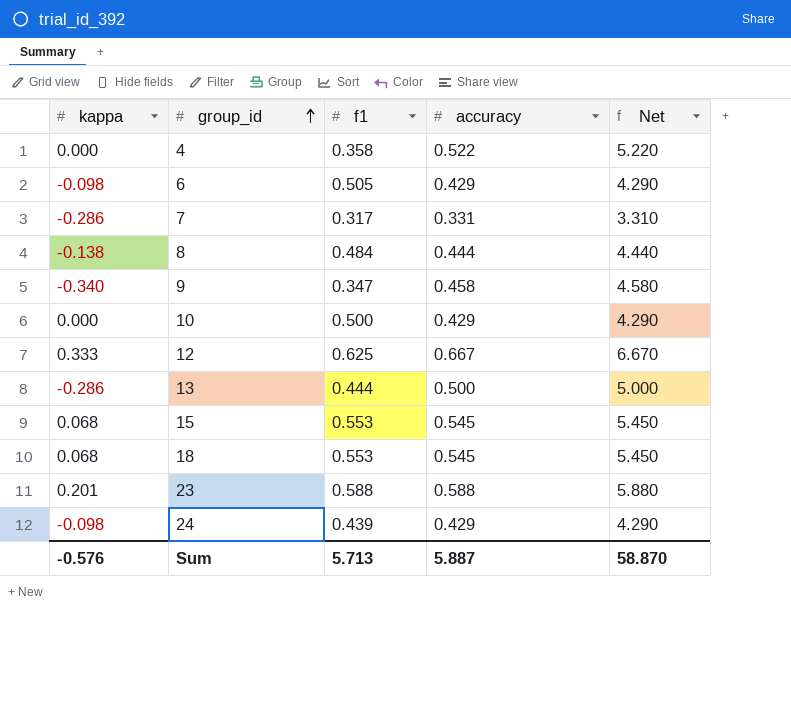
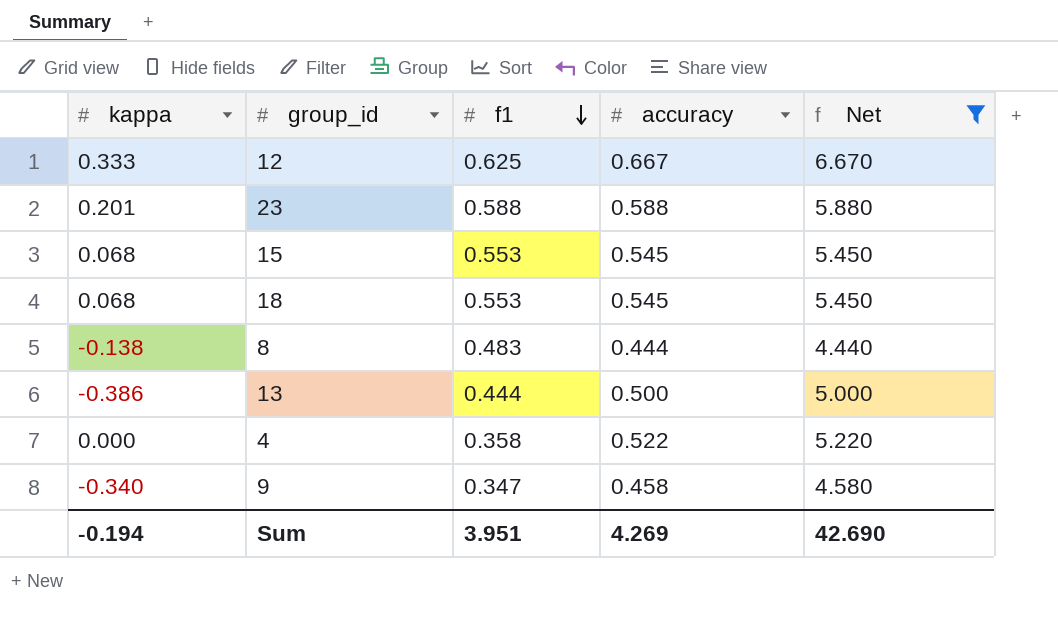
filter: none -> Net >= 4.440
row order: group_id ascending -> f1 descending
8 | f1: 0.484 -> 0.483
13 | kappa: -0.286 -> -0.386
Sum | kappa: -0.576 -> -0.194
Sum | f1: 5.713 -> 3.951
Sum | accuracy: 5.887 -> 4.269
Sum | Net: 58.870 -> 42.690

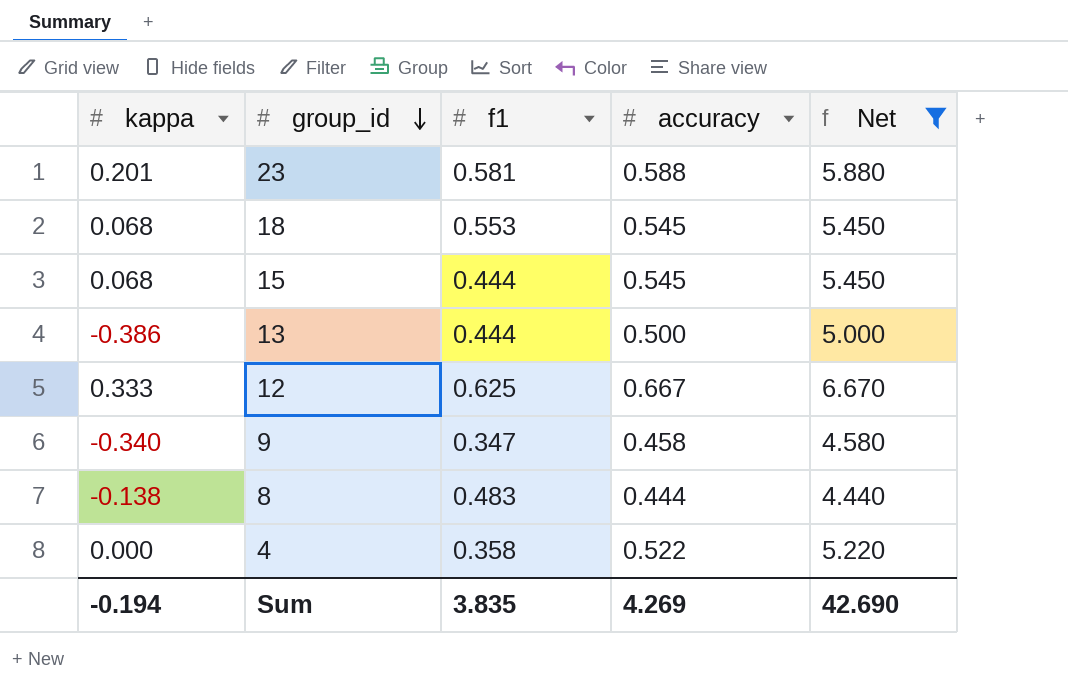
row order: f1 descending -> group_id descending
23 | f1: 0.588 -> 0.581
15 | f1: 0.553 -> 0.444
Sum | f1: 3.951 -> 3.835

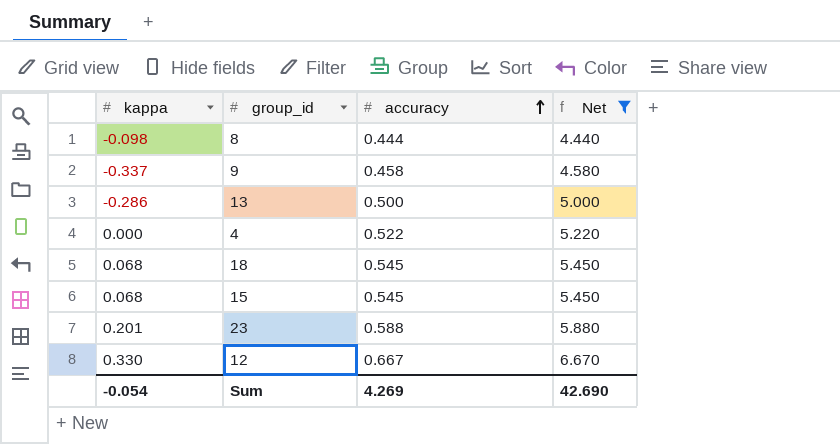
row order: group_id descending -> accuracy ascending
column f1 | position: 3 -> none
8 | kappa: -0.138 -> -0.098
9 | kappa: -0.340 -> -0.337
13 | kappa: -0.386 -> -0.286
12 | kappa: 0.333 -> 0.330
Sum | kappa: -0.194 -> -0.054

